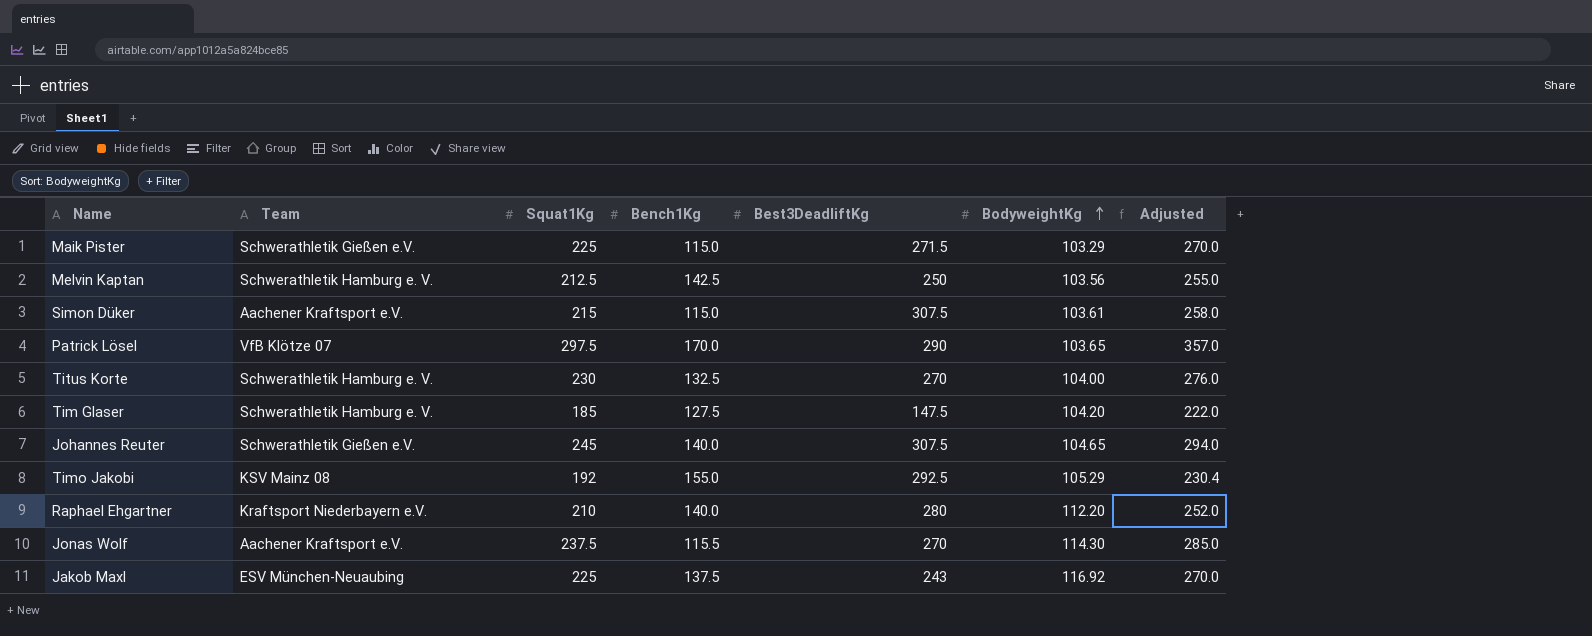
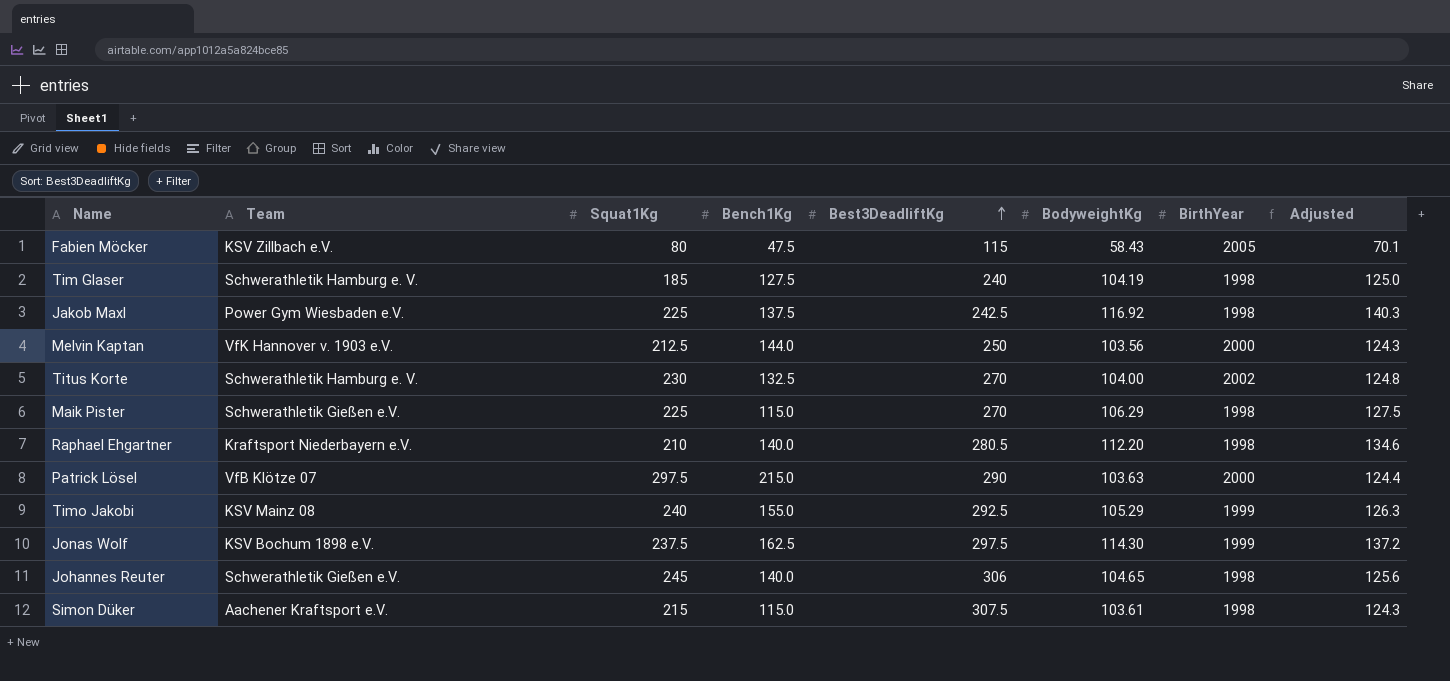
row order: BodyweightKg ascending -> Best3DeadliftKg ascending
column BirthYear | position: none -> 7
column Adjusted | formula: [Squat1Kg] * 1.2 -> [BodyweightKg] * 1.2
row Fabien Möcker: none -> KSV Zillbach e.V. | 80 | 47.5 | 115 | 58.43 | 2005 | 70.1
Tim Glaser | Best3DeadliftKg: 147.5 -> 240
Tim Glaser | BodyweightKg: 104.20 -> 104.19
Jakob Maxl | Team: ESV München-Neuaubing -> Power Gym Wiesbaden e.V.
Jakob Maxl | Best3DeadliftKg: 243 -> 242.5
Melvin Kaptan | Team: Schwerathletik Hamburg e. V. -> VfK Hannover v. 1903 e.V.
Melvin Kaptan | Bench1Kg: 142.5 -> 144.0
Maik Pister | Best3DeadliftKg: 271.5 -> 270
Maik Pister | BodyweightKg: 103.29 -> 106.29
Raphael Ehgartner | Best3DeadliftKg: 280 -> 280.5
Patrick Lösel | Bench1Kg: 170.0 -> 215.0
Patrick Lösel | BodyweightKg: 103.65 -> 103.63
Timo Jakobi | Squat1Kg: 192 -> 240
Jonas Wolf | Team: Aachener Kraftsport e.V. -> KSV Bochum 1898 e.V.
Jonas Wolf | Bench1Kg: 115.5 -> 162.5
Jonas Wolf | Best3DeadliftKg: 270 -> 297.5
Johannes Reuter | Best3DeadliftKg: 307.5 -> 306

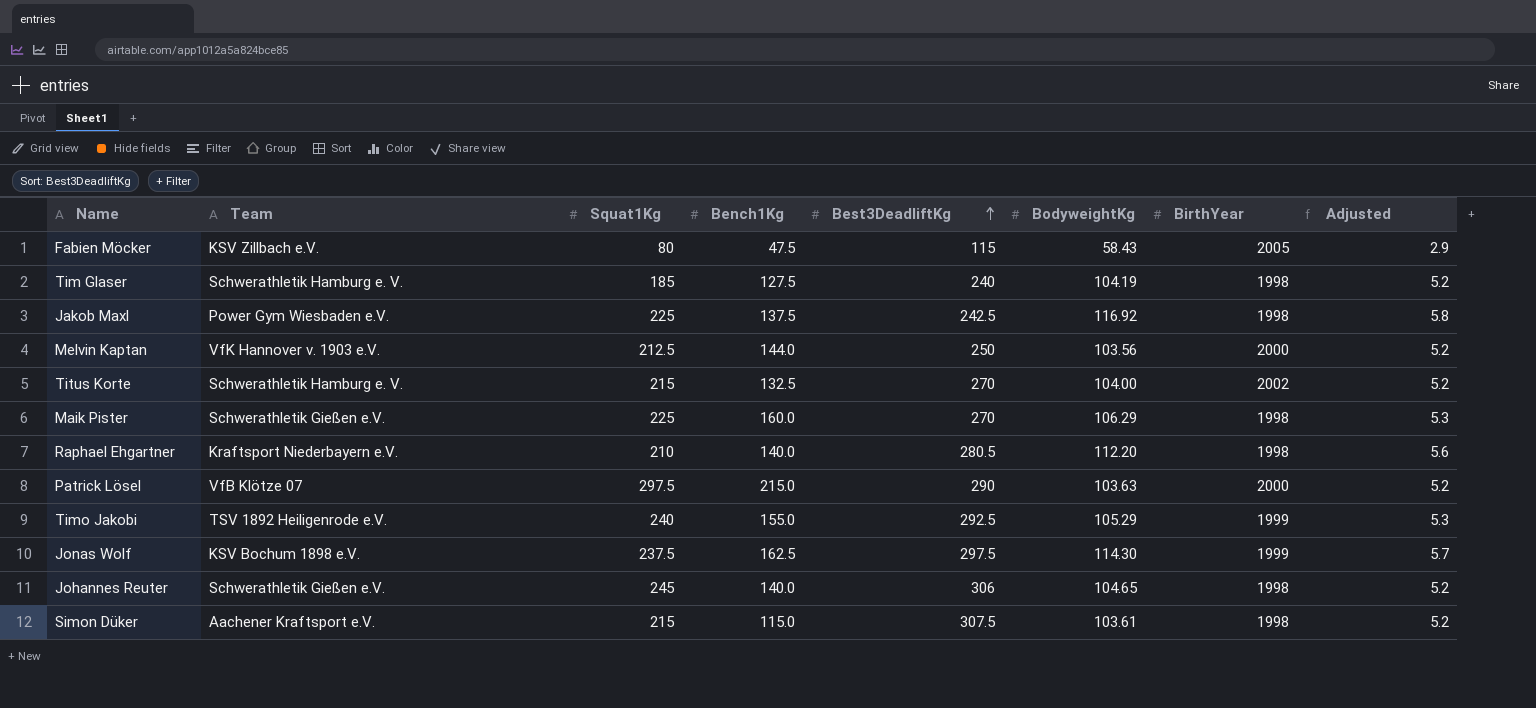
column Adjusted | formula: [BodyweightKg] * 1.2 -> [BodyweightKg] * 0.05
Titus Korte | Squat1Kg: 230 -> 215
Maik Pister | Bench1Kg: 115.0 -> 160.0
Timo Jakobi | Team: KSV Mainz 08 -> TSV 1892 Heiligenrode e.V.

